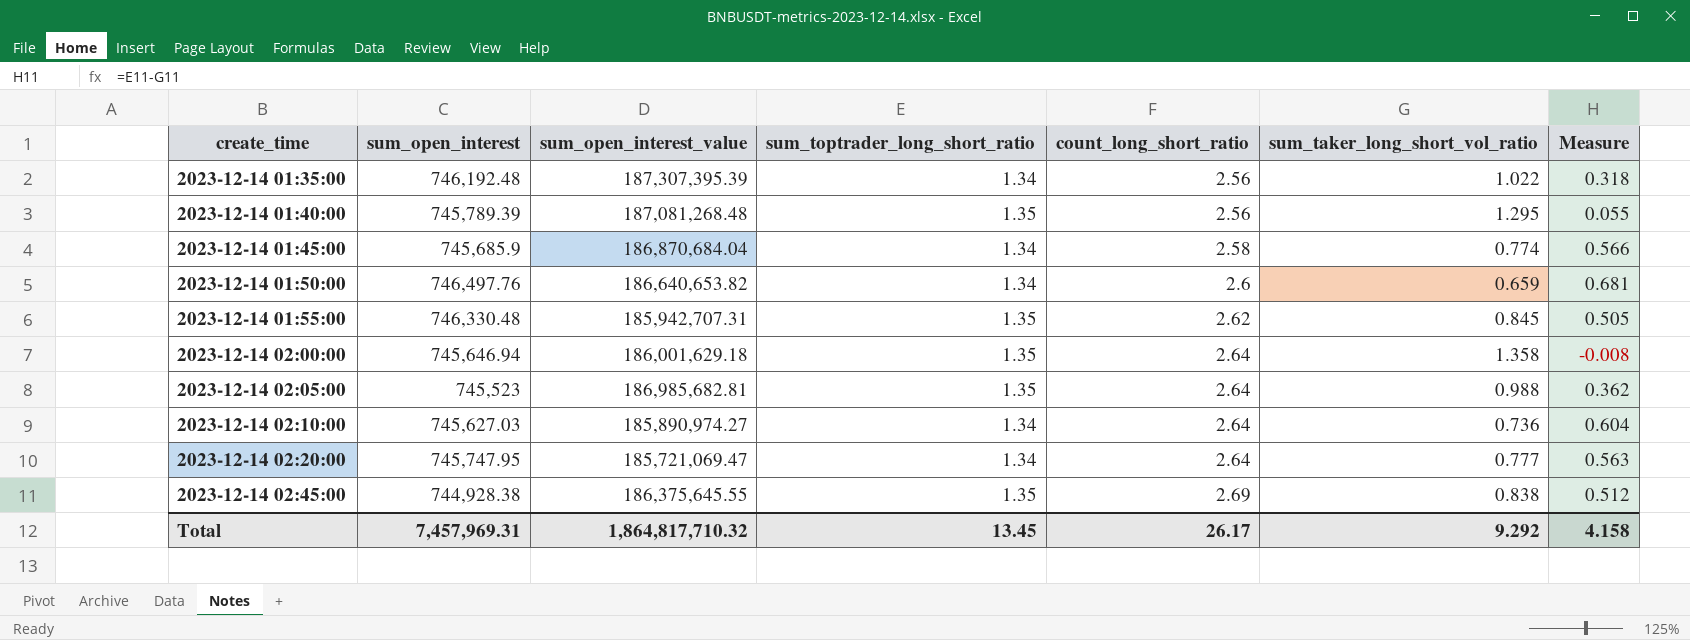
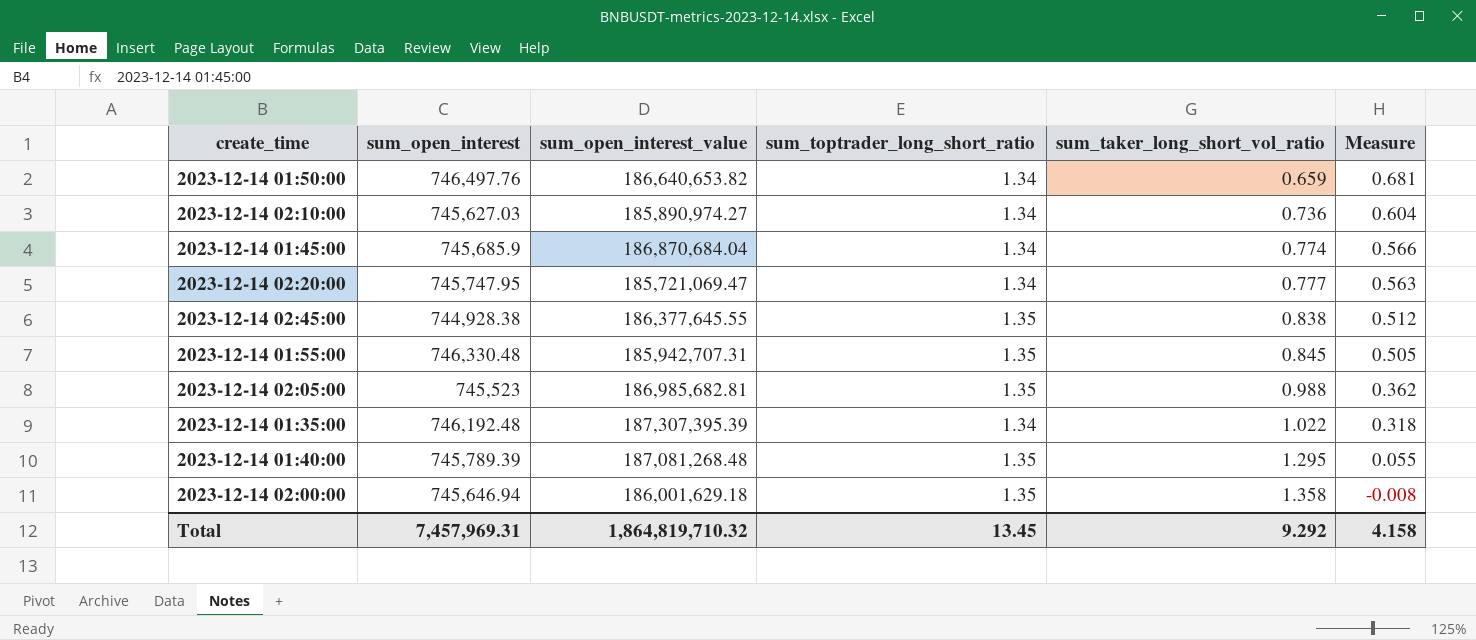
row order: create_time ascending -> sum_taker_long_short_vol_ratio ascending
column count_long_short_ratio | position: 5 -> none
2023-12-14 02:45:00 | sum_open_interest_value: 186,375,645.55 -> 186,377,645.55
Total | sum_open_interest_value: 1,864,817,710.32 -> 1,864,819,710.32

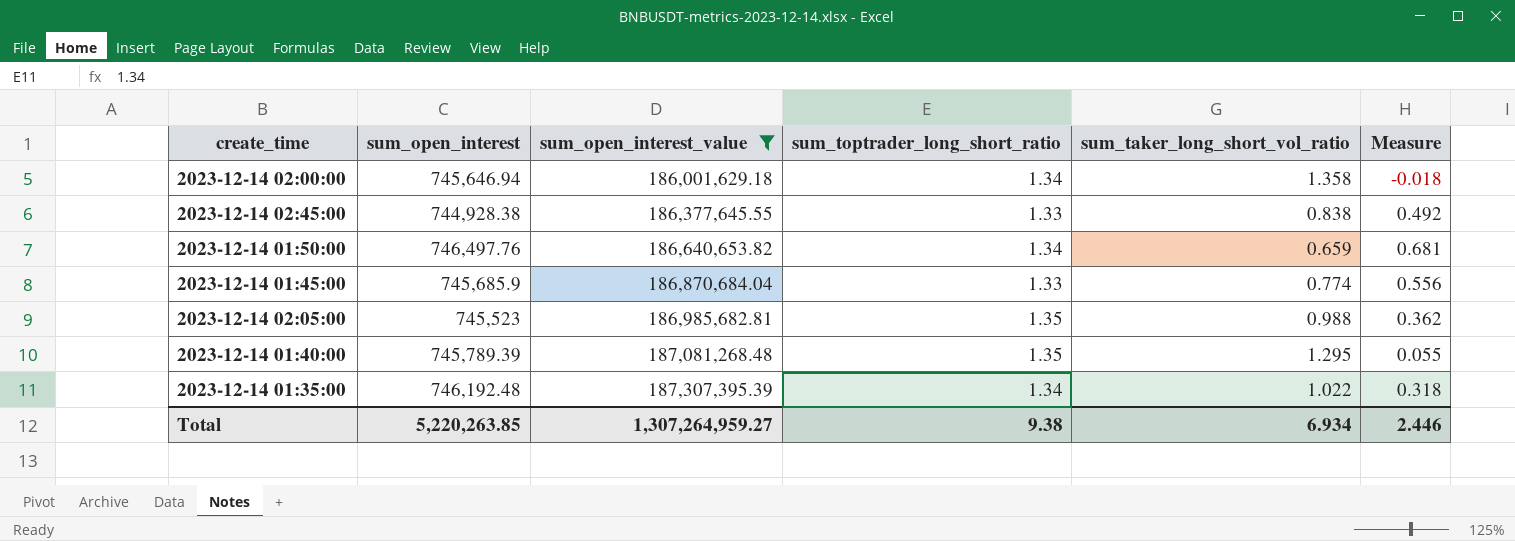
filter: none -> sum_open_interest_value >= 186,001,629.18
row order: sum_taker_long_short_vol_ratio ascending -> sum_open_interest_value ascending
2023-12-14 02:00:00 | sum_toptrader_long_short_ratio: 1.35 -> 1.34
2023-12-14 02:00:00 | Measure: -0.008 -> -0.018
2023-12-14 02:45:00 | sum_toptrader_long_short_ratio: 1.35 -> 1.33
2023-12-14 02:45:00 | Measure: 0.512 -> 0.492
2023-12-14 01:45:00 | sum_toptrader_long_short_ratio: 1.34 -> 1.33
2023-12-14 01:45:00 | Measure: 0.566 -> 0.556
Total | sum_open_interest: 7,457,969.31 -> 5,220,263.85
Total | sum_open_interest_value: 1,864,819,710.32 -> 1,307,264,959.27
Total | sum_toptrader_long_short_ratio: 13.45 -> 9.38
Total | sum_taker_long_short_vol_ratio: 9.292 -> 6.934
Total | Measure: 4.158 -> 2.446

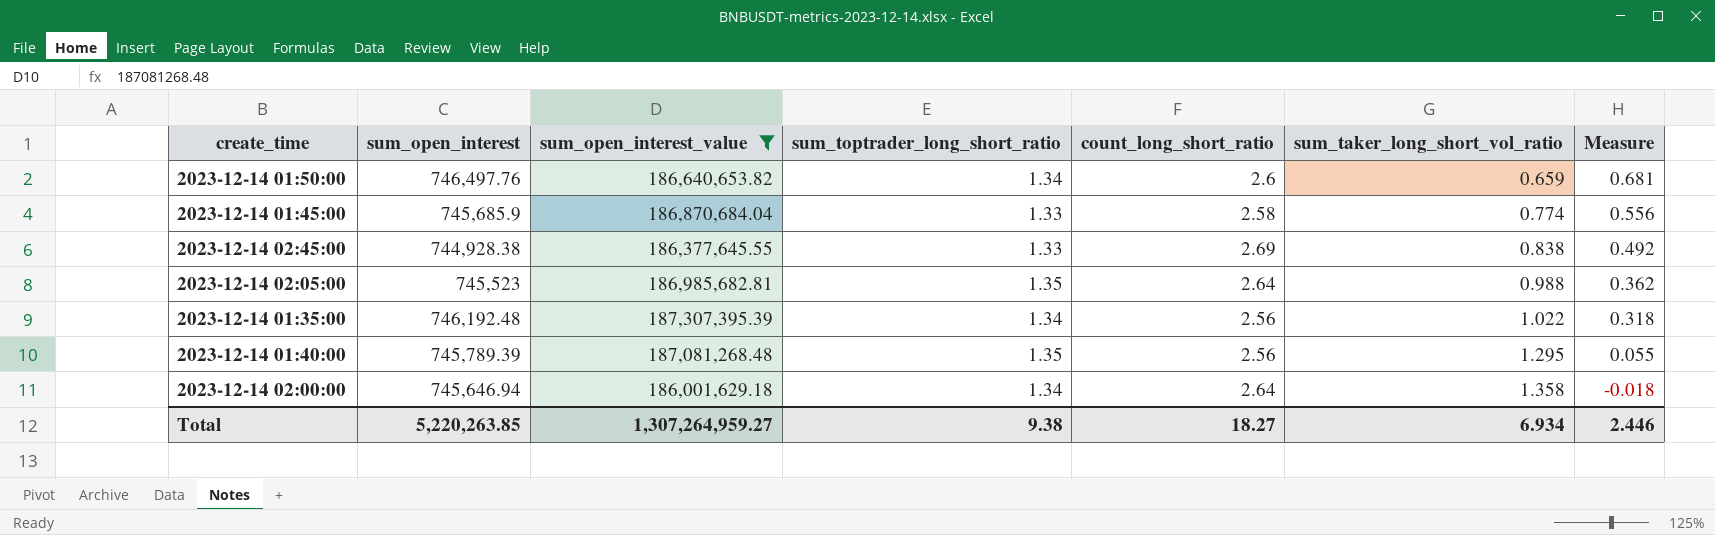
row order: sum_open_interest_value ascending -> sum_taker_long_short_vol_ratio ascending
column count_long_short_ratio | position: none -> 5

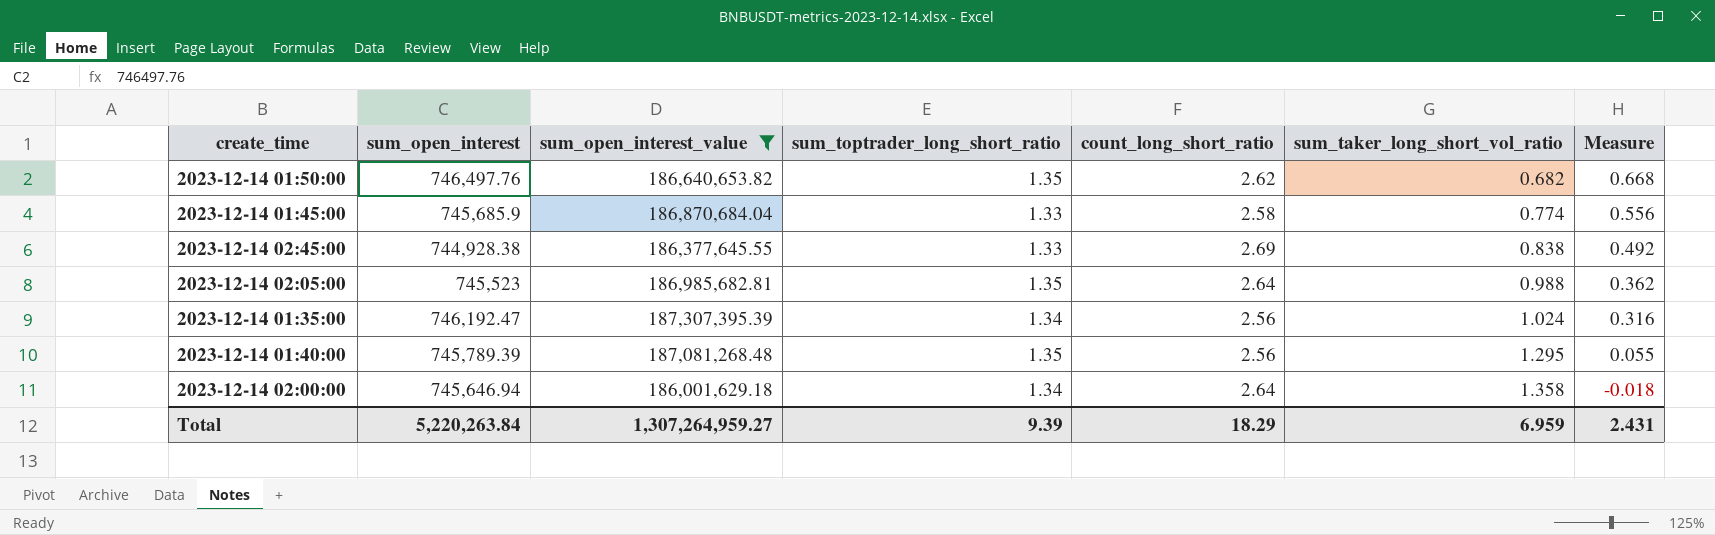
2023-12-14 01:50:00 | sum_toptrader_long_short_ratio: 1.34 -> 1.35
2023-12-14 01:50:00 | count_long_short_ratio: 2.6 -> 2.62
2023-12-14 01:50:00 | sum_taker_long_short_vol_ratio: 0.659 -> 0.682
2023-12-14 01:50:00 | Measure: 0.681 -> 0.668
2023-12-14 01:35:00 | sum_open_interest: 746,192.48 -> 746,192.47
2023-12-14 01:35:00 | sum_taker_long_short_vol_ratio: 1.022 -> 1.024
2023-12-14 01:35:00 | Measure: 0.318 -> 0.316
Total | sum_open_interest: 5,220,263.85 -> 5,220,263.84
Total | sum_toptrader_long_short_ratio: 9.38 -> 9.39
Total | count_long_short_ratio: 18.27 -> 18.29
Total | sum_taker_long_short_vol_ratio: 6.934 -> 6.959
Total | Measure: 2.446 -> 2.431

